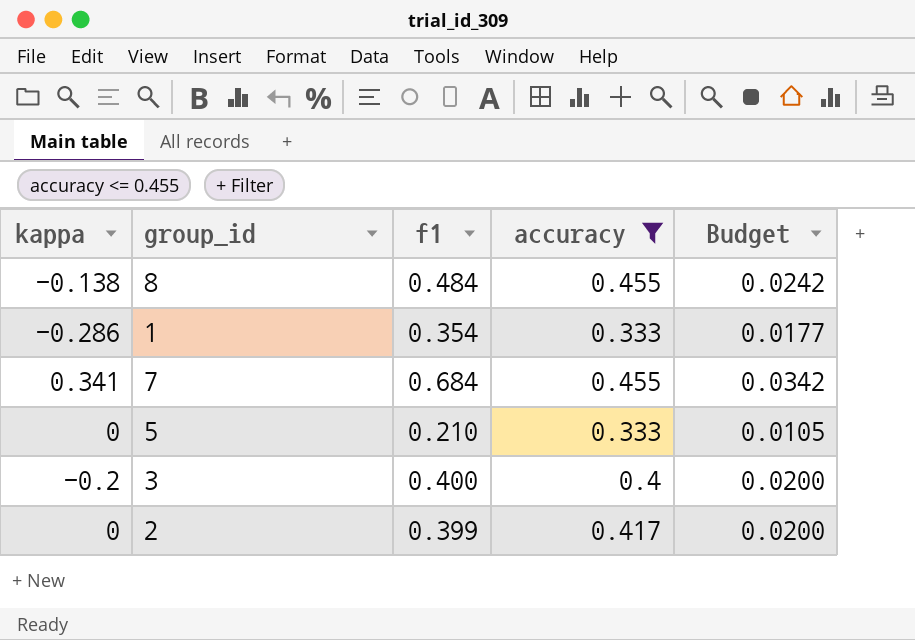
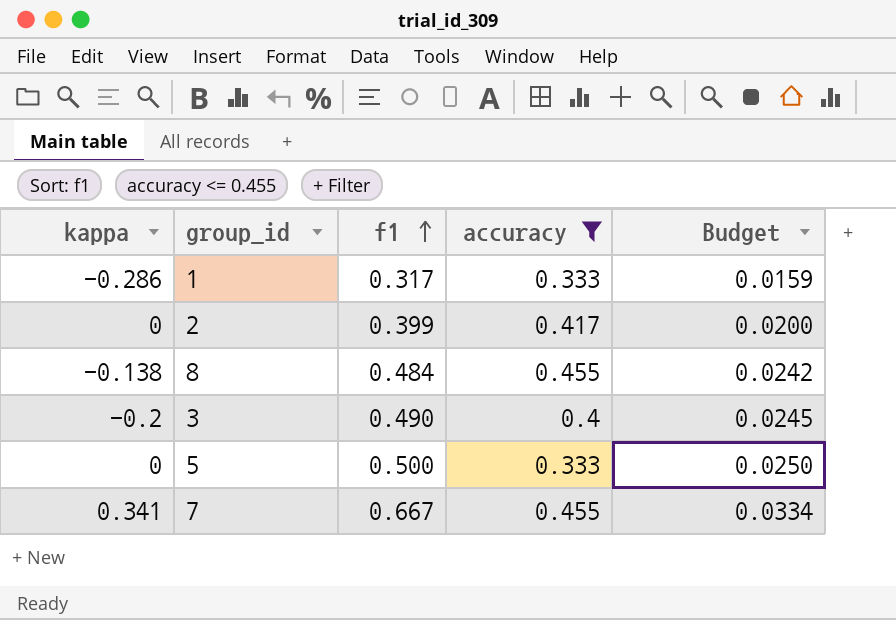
row order: none -> f1 ascending
1 | f1: 0.354 -> 0.317
1 | Budget: 0.0177 -> 0.0159
3 | f1: 0.400 -> 0.490
3 | Budget: 0.0200 -> 0.0245
5 | f1: 0.210 -> 0.500
5 | Budget: 0.0105 -> 0.0250
7 | f1: 0.684 -> 0.667
7 | Budget: 0.0342 -> 0.0334

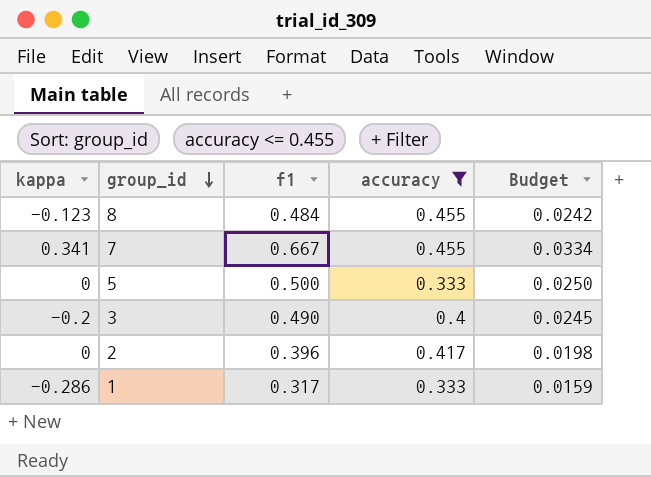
row order: f1 ascending -> group_id descending
8 | kappa: -0.138 -> -0.123
2 | f1: 0.399 -> 0.396
2 | Budget: 0.0200 -> 0.0198

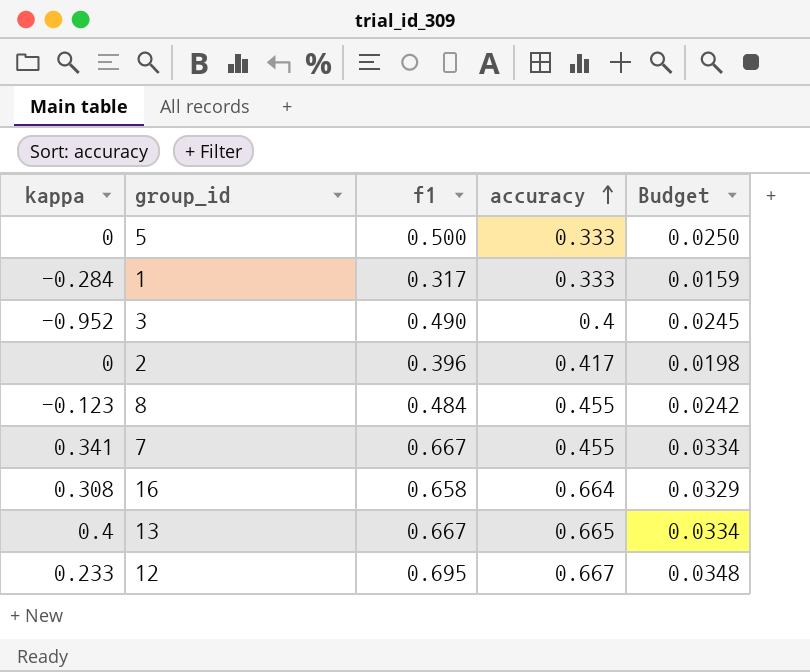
filter: accuracy <= 0.455 -> none
row order: group_id descending -> accuracy ascending
1 | kappa: -0.286 -> -0.284
3 | kappa: -0.2 -> -0.952

